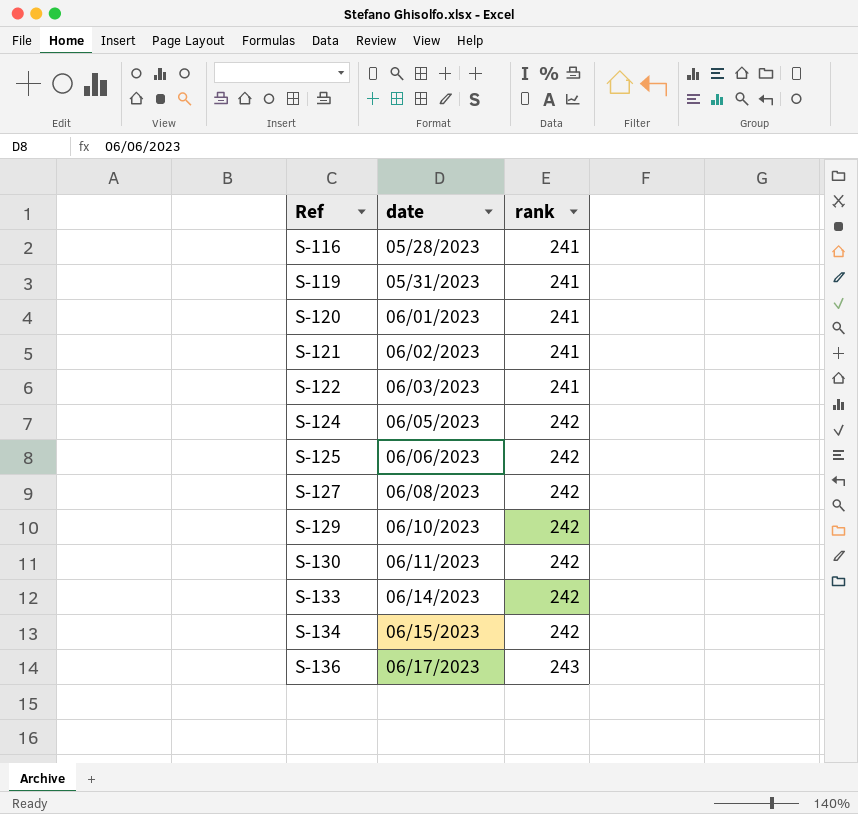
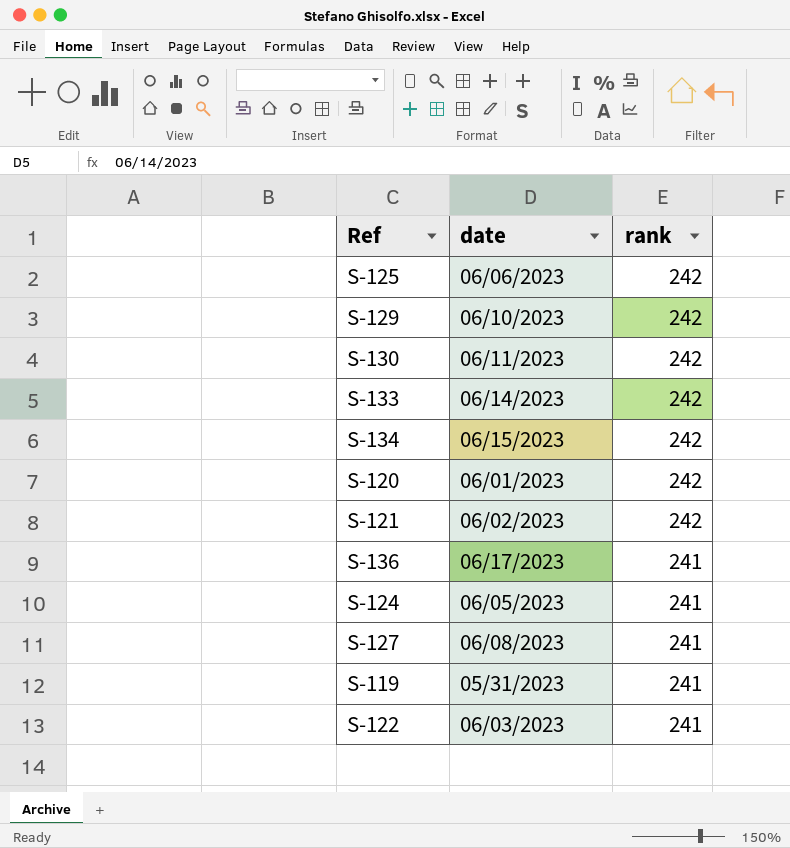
row order: Ref ascending -> rank descending
row S-116: 05/28/2023 | 241 -> none
S-120 | rank: 241 -> 242
S-121 | rank: 241 -> 242
S-136 | rank: 243 -> 241
S-124 | rank: 242 -> 241
S-127 | rank: 242 -> 241

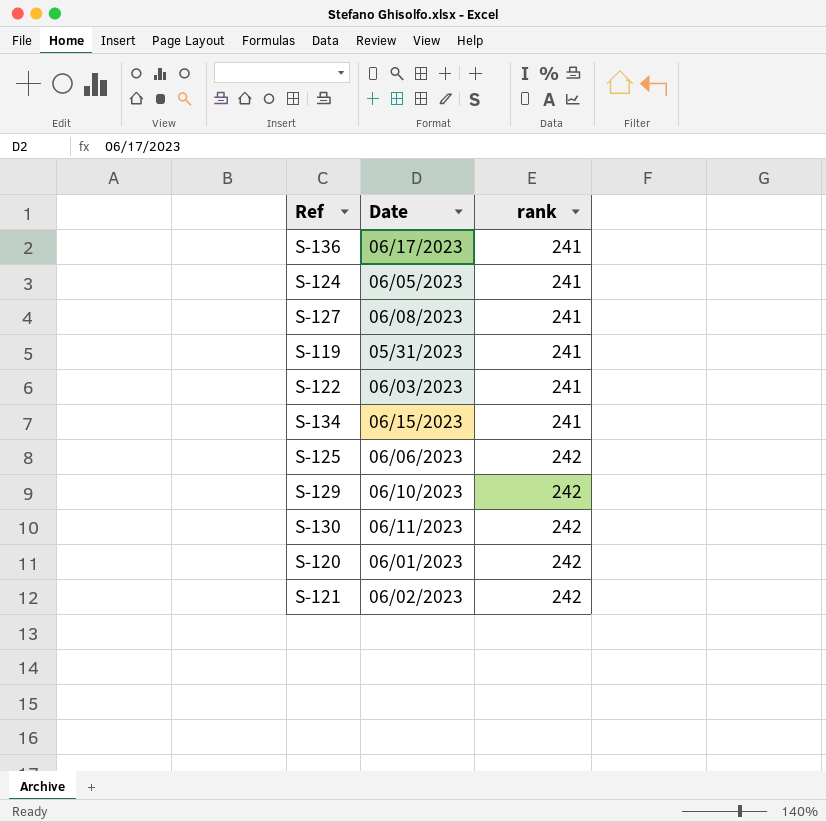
row order: rank descending -> rank ascending
column name: date -> Date
row S-133: 06/14/2023 | 242 -> none
S-134 | rank: 242 -> 241

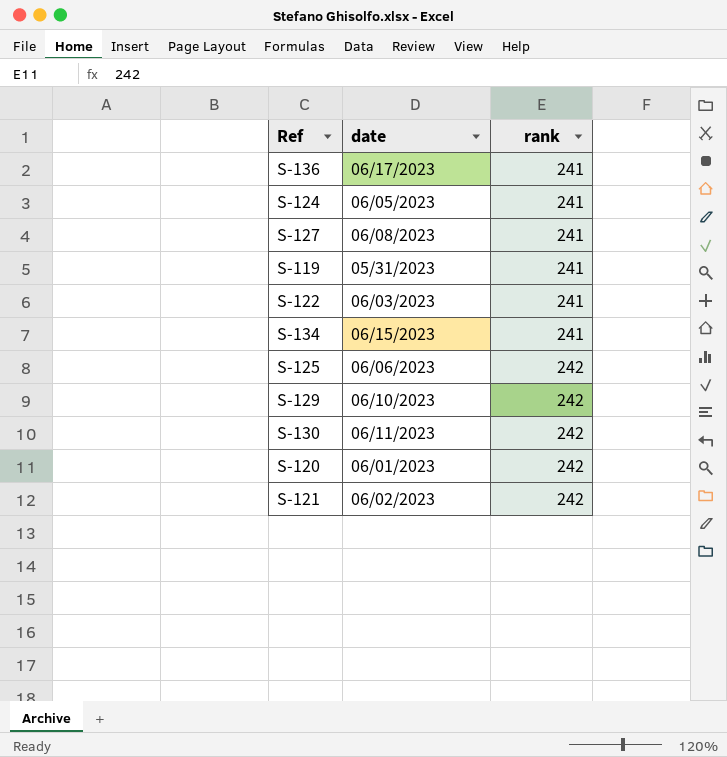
column name: Date -> date

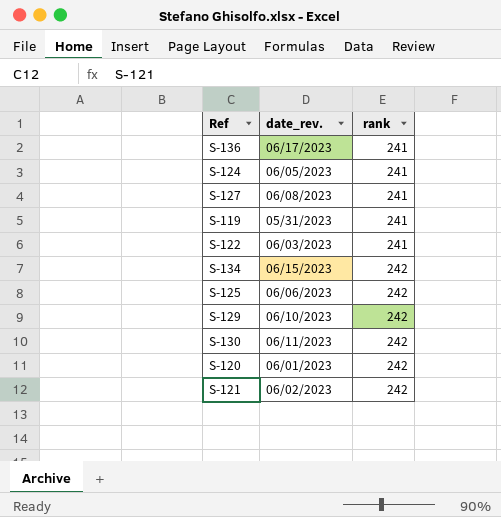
column name: date -> date_rev.
S-134 | rank: 241 -> 242

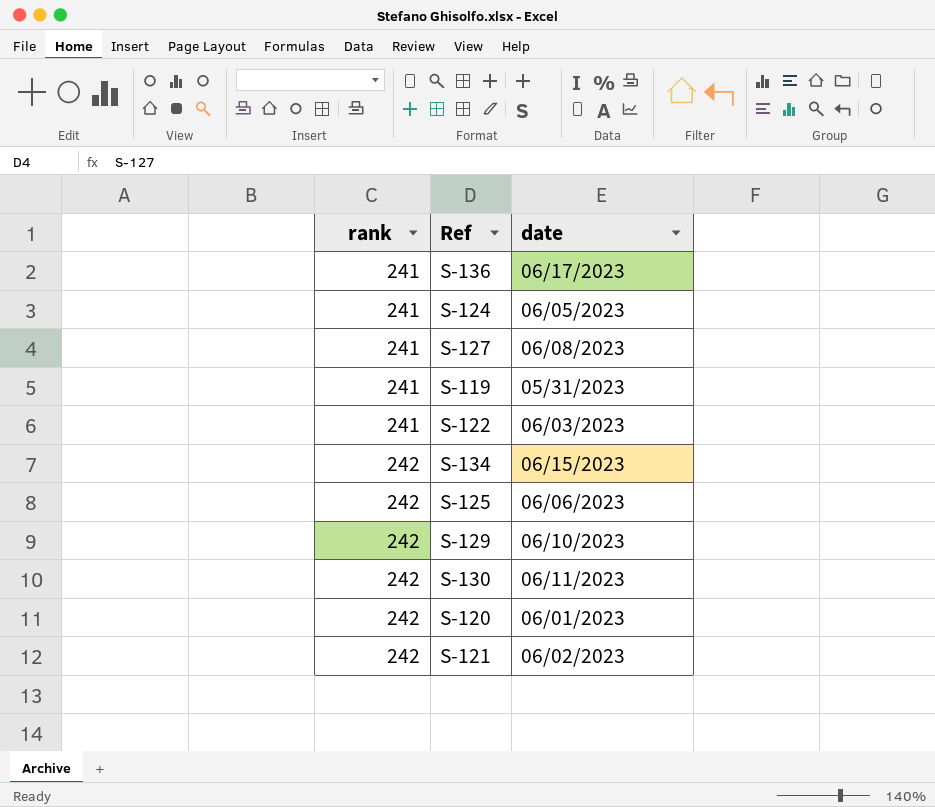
column rank | position: 3 -> 1
column name: date_rev. -> date

